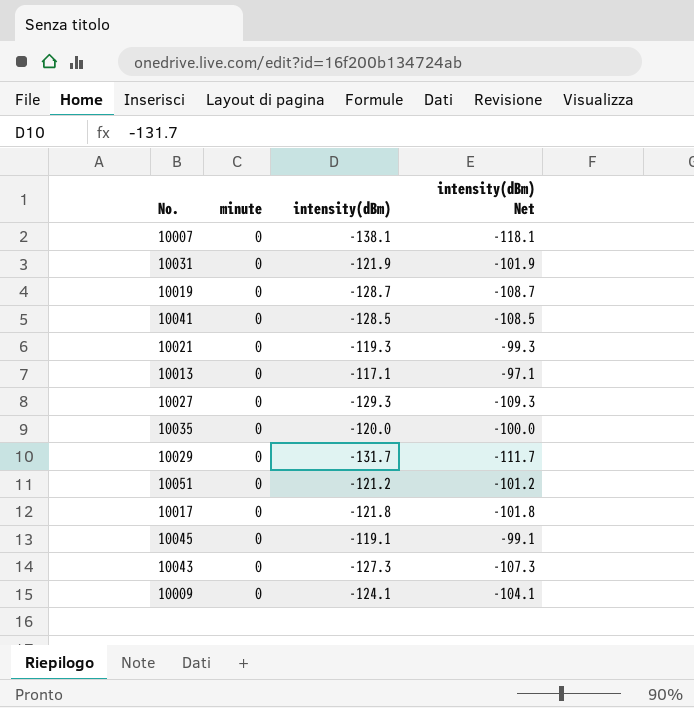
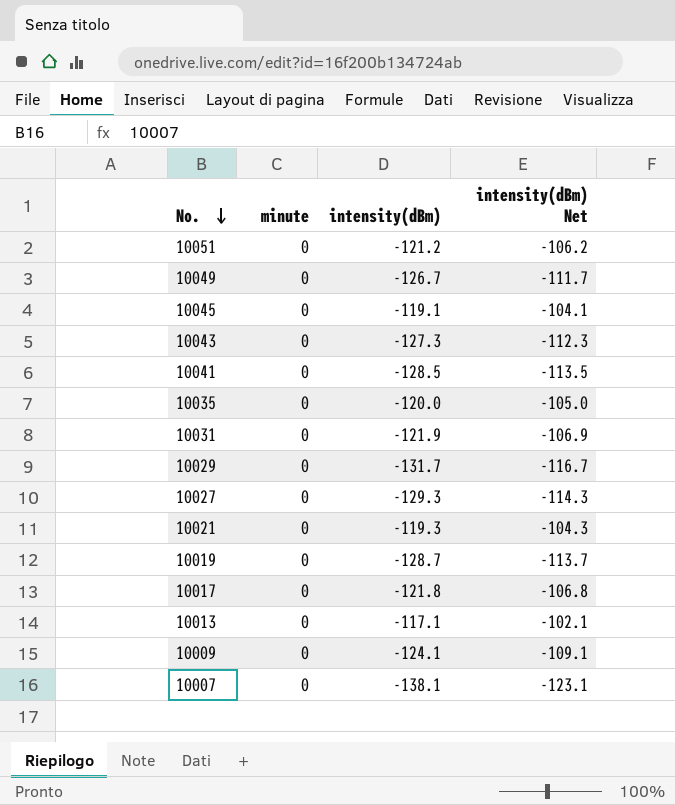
row order: none -> No. descending
column intensity(dBm) Net | formula: [intensity(dBm)] + 20 -> [intensity(dBm)] + 15
row 10049: none -> 0 | -126.7 | -111.7

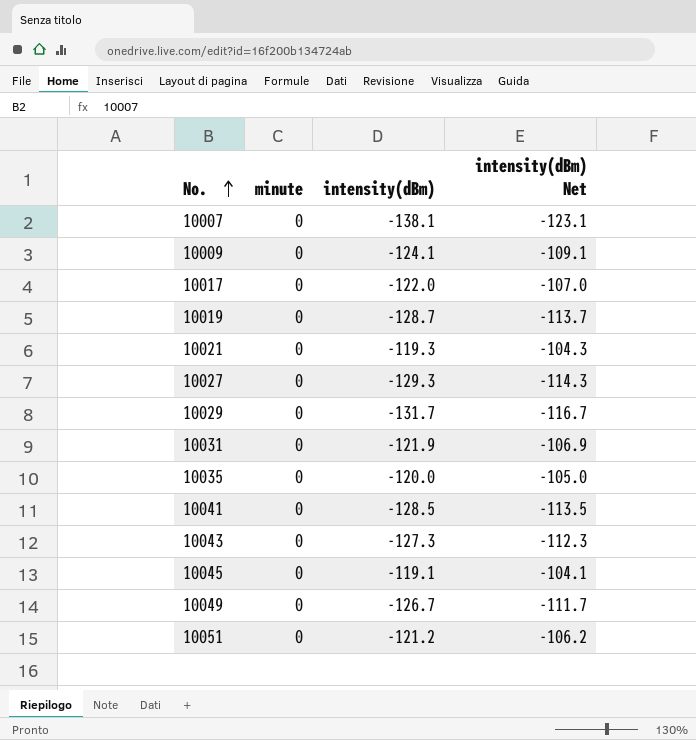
row order: No. descending -> No. ascending
row 10013: 0 | -117.1 | -102.1 -> none
10017 | intensity(dBm): -121.8 -> -122.0
10017 | intensity(dBm) Net: -106.8 -> -107.0

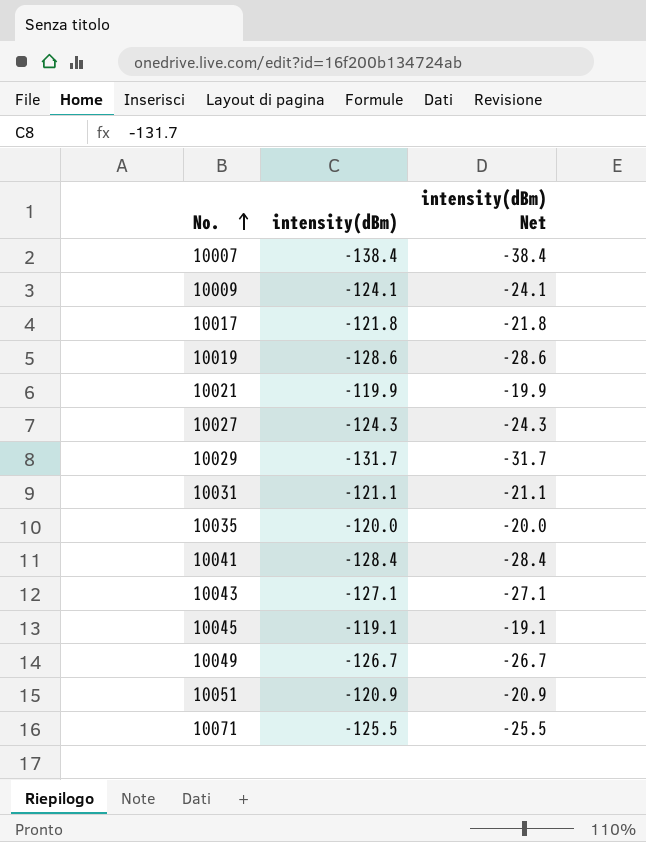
column minute | position: 2 -> none
column intensity(dBm) Net | formula: [intensity(dBm)] + 15 -> [intensity(dBm)] + 100
10007 | intensity(dBm): -138.1 -> -138.4
10017 | intensity(dBm): -122.0 -> -121.8
10019 | intensity(dBm): -128.7 -> -128.6
10021 | intensity(dBm): -119.3 -> -119.9
10027 | intensity(dBm): -129.3 -> -124.3
10031 | intensity(dBm): -121.9 -> -121.1
10041 | intensity(dBm): -128.5 -> -128.4
10043 | intensity(dBm): -127.3 -> -127.1
10051 | intensity(dBm): -121.2 -> -120.9
row 10071: none -> -125.5 | -25.5

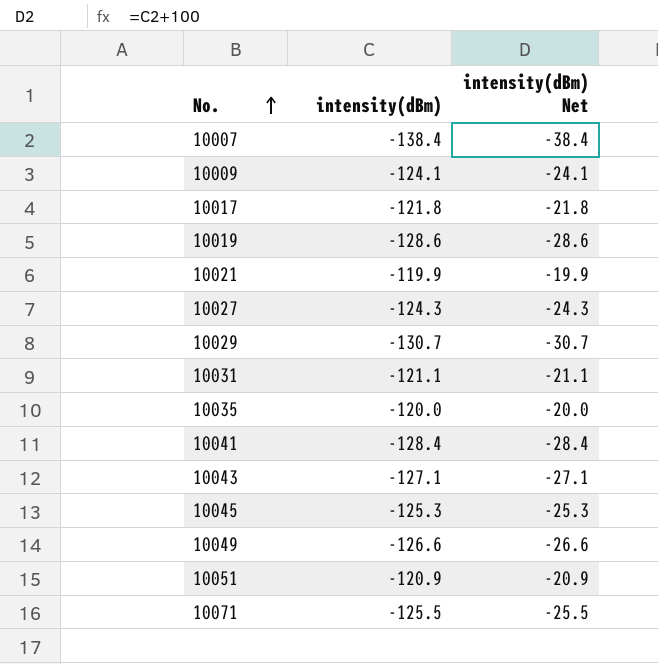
10029 | intensity(dBm): -131.7 -> -130.7
10029 | intensity(dBm) Net: -31.7 -> -30.7
10045 | intensity(dBm): -119.1 -> -125.3
10045 | intensity(dBm) Net: -19.1 -> -25.3
10049 | intensity(dBm): -126.7 -> -126.6
10049 | intensity(dBm) Net: -26.7 -> -26.6

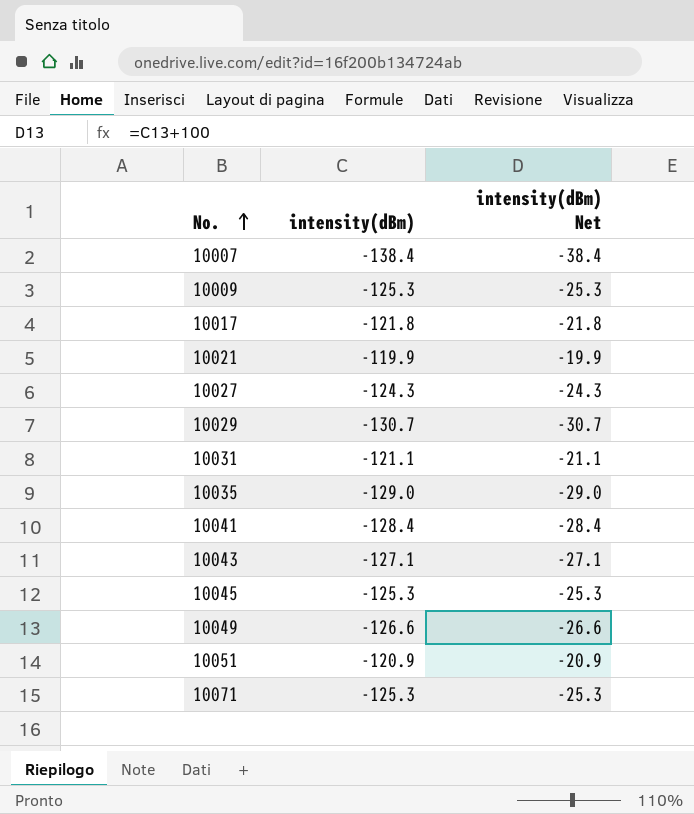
row 10019: -128.6 | -28.6 -> none
10009 | intensity(dBm): -124.1 -> -125.3
10009 | intensity(dBm) Net: -24.1 -> -25.3
10035 | intensity(dBm): -120.0 -> -129.0
10035 | intensity(dBm) Net: -20.0 -> -29.0
10071 | intensity(dBm): -125.5 -> -125.3
10071 | intensity(dBm) Net: -25.5 -> -25.3

